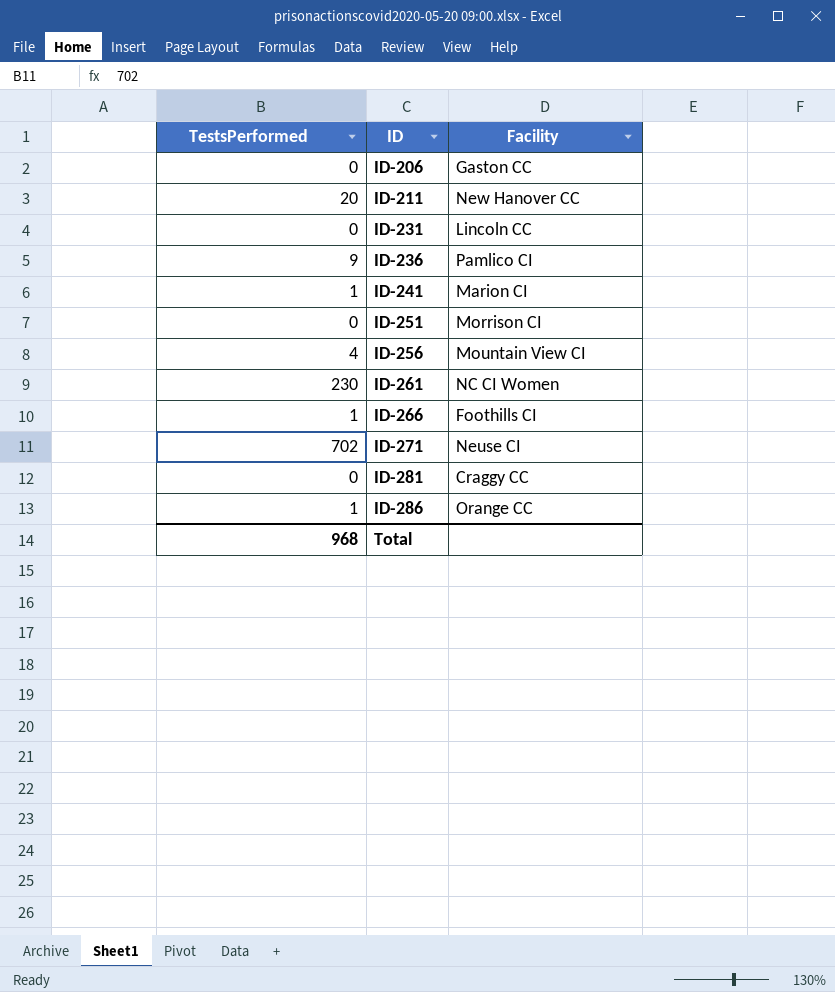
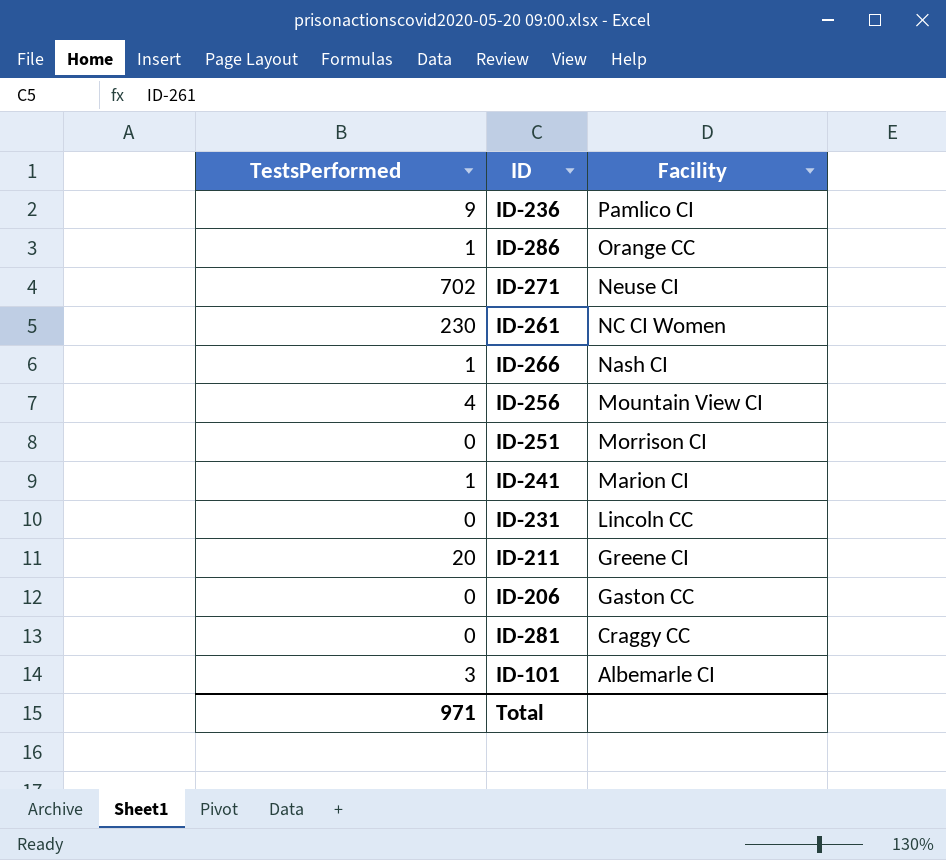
row order: ID ascending -> Facility descending
ID-266 | Facility: Foothills CI -> Nash CI
ID-211 | Facility: New Hanover CC -> Greene CI
row ID-101: none -> 3 | Albemarle CI
Total | TestsPerformed: 968 -> 971

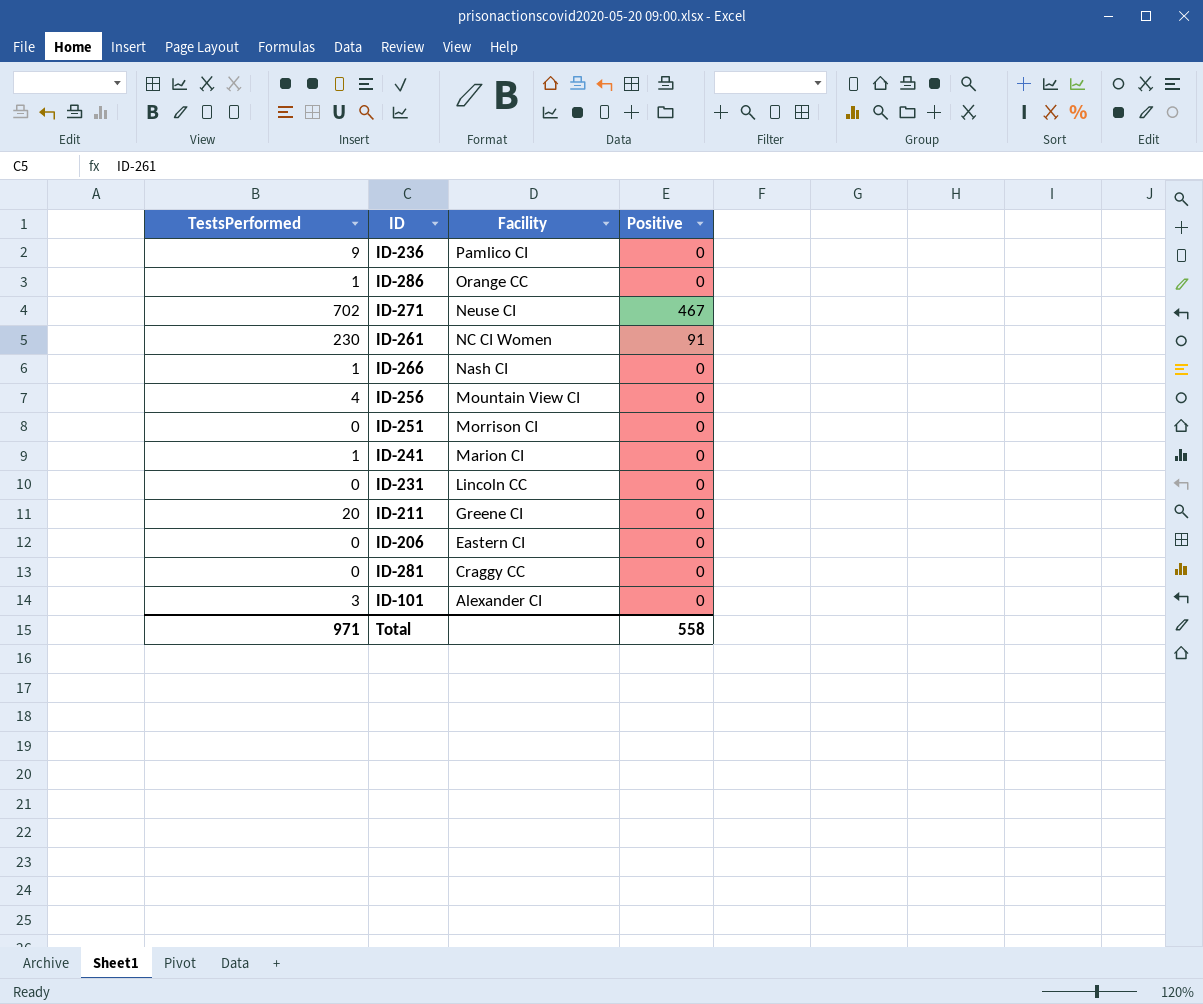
column Positive | position: none -> 4
ID-206 | Facility: Gaston CC -> Eastern CI
ID-101 | Facility: Albemarle CI -> Alexander CI

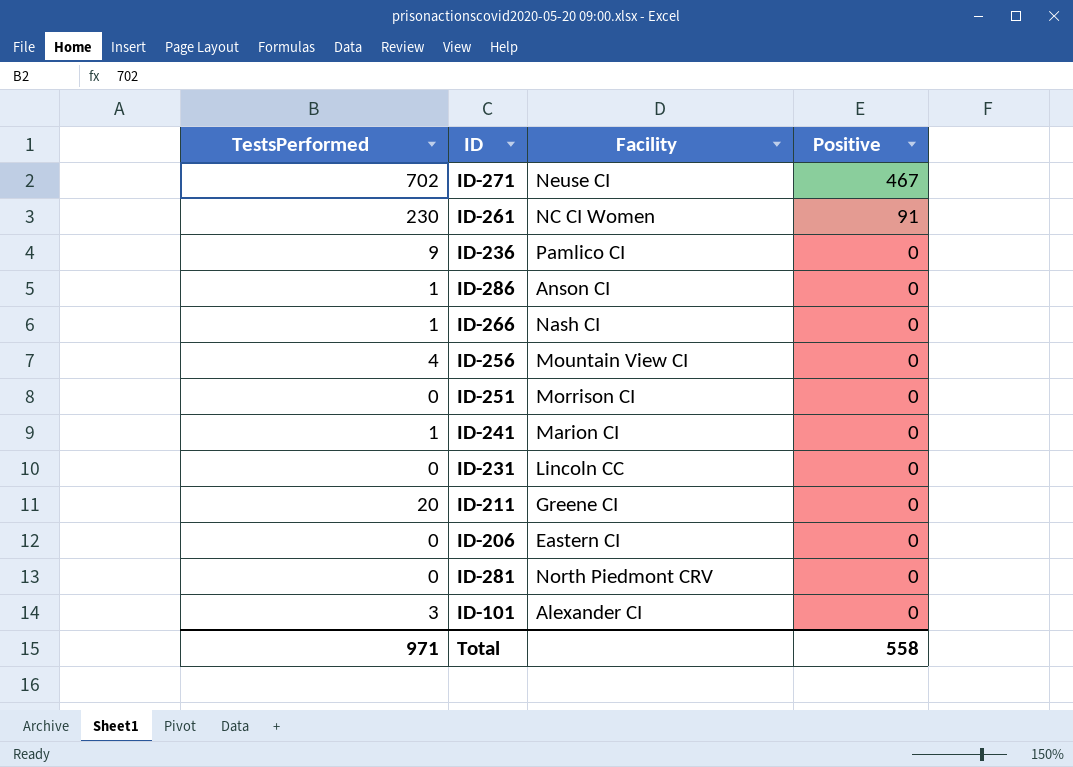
row order: Facility descending -> Positive descending
ID-286 | Facility: Orange CC -> Anson CI
ID-281 | Facility: Craggy CC -> North Piedmont CRV

